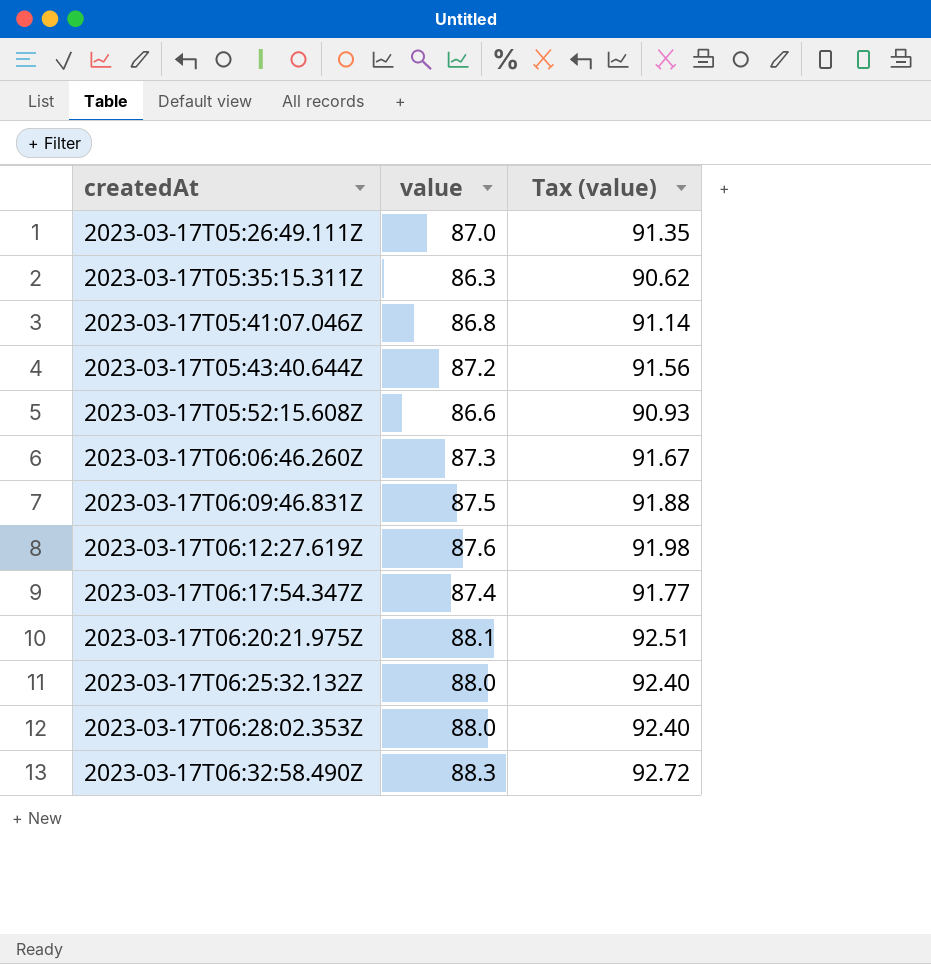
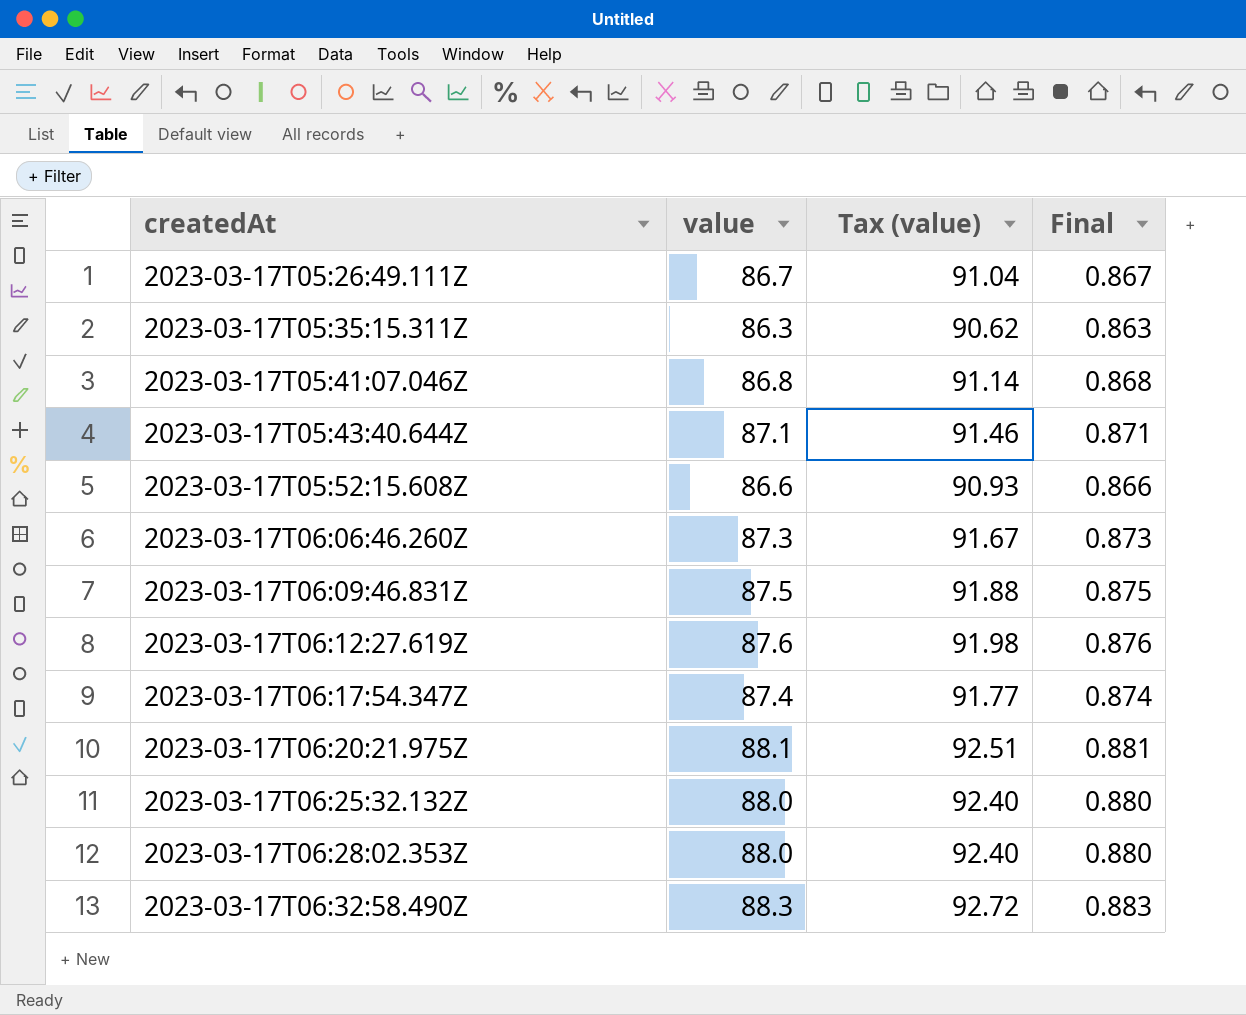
column Final | formula: none -> [value] * 0.01
2023-03-17T05:26:49.111Z | value: 87.0 -> 86.7
2023-03-17T05:26:49.111Z | Tax (value): 91.35 -> 91.04
2023-03-17T05:43:40.644Z | value: 87.2 -> 87.1
2023-03-17T05:43:40.644Z | Tax (value): 91.56 -> 91.46

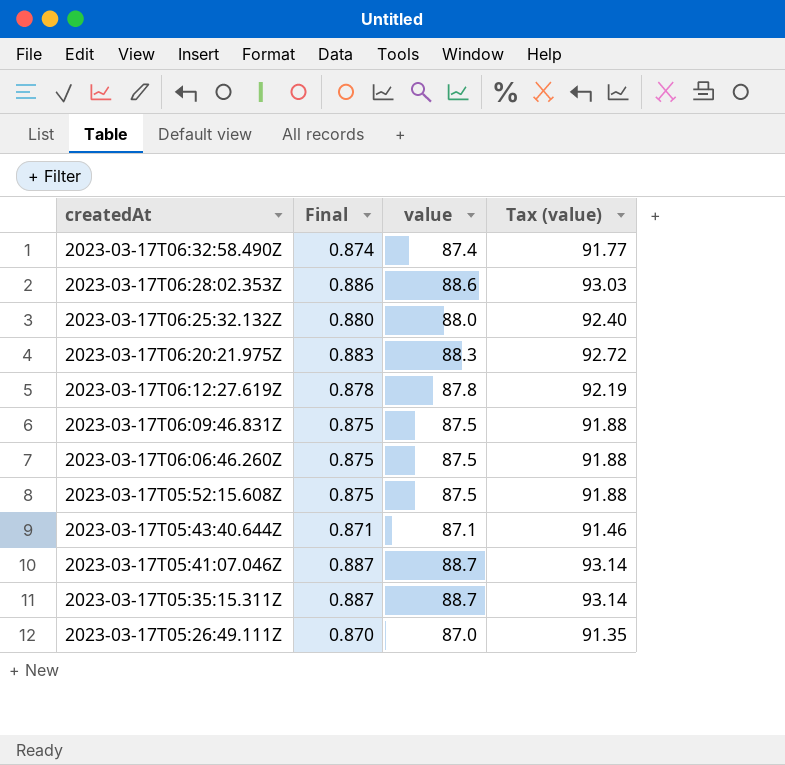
row order: createdAt ascending -> createdAt descending
column Final | position: 4 -> 2
row 2023-03-17T06:17:54.347Z: 87.4 | 91.77 | 0.874 -> none
2023-03-17T06:32:58.490Z | Final: 0.883 -> 0.874
2023-03-17T06:32:58.490Z | value: 88.3 -> 87.4
2023-03-17T06:32:58.490Z | Tax (value): 92.72 -> 91.77
2023-03-17T06:28:02.353Z | Final: 0.880 -> 0.886
2023-03-17T06:28:02.353Z | value: 88.0 -> 88.6
2023-03-17T06:28:02.353Z | Tax (value): 92.40 -> 93.03
2023-03-17T06:20:21.975Z | Final: 0.881 -> 0.883
2023-03-17T06:20:21.975Z | value: 88.1 -> 88.3
2023-03-17T06:20:21.975Z | Tax (value): 92.51 -> 92.72
2023-03-17T06:12:27.619Z | Final: 0.876 -> 0.878
2023-03-17T06:12:27.619Z | value: 87.6 -> 87.8
2023-03-17T06:12:27.619Z | Tax (value): 91.98 -> 92.19
2023-03-17T06:06:46.260Z | Final: 0.873 -> 0.875
2023-03-17T06:06:46.260Z | value: 87.3 -> 87.5
2023-03-17T06:06:46.260Z | Tax (value): 91.67 -> 91.88
2023-03-17T05:52:15.608Z | Final: 0.866 -> 0.875
2023-03-17T05:52:15.608Z | value: 86.6 -> 87.5
2023-03-17T05:52:15.608Z | Tax (value): 90.93 -> 91.88
2023-03-17T05:41:07.046Z | Final: 0.868 -> 0.887
2023-03-17T05:41:07.046Z | value: 86.8 -> 88.7
2023-03-17T05:41:07.046Z | Tax (value): 91.14 -> 93.14
2023-03-17T05:35:15.311Z | Final: 0.863 -> 0.887
2023-03-17T05:35:15.311Z | value: 86.3 -> 88.7
2023-03-17T05:35:15.311Z | Tax (value): 90.62 -> 93.14
2023-03-17T05:26:49.111Z | Final: 0.867 -> 0.870
2023-03-17T05:26:49.111Z | value: 86.7 -> 87.0
2023-03-17T05:26:49.111Z | Tax (value): 91.04 -> 91.35

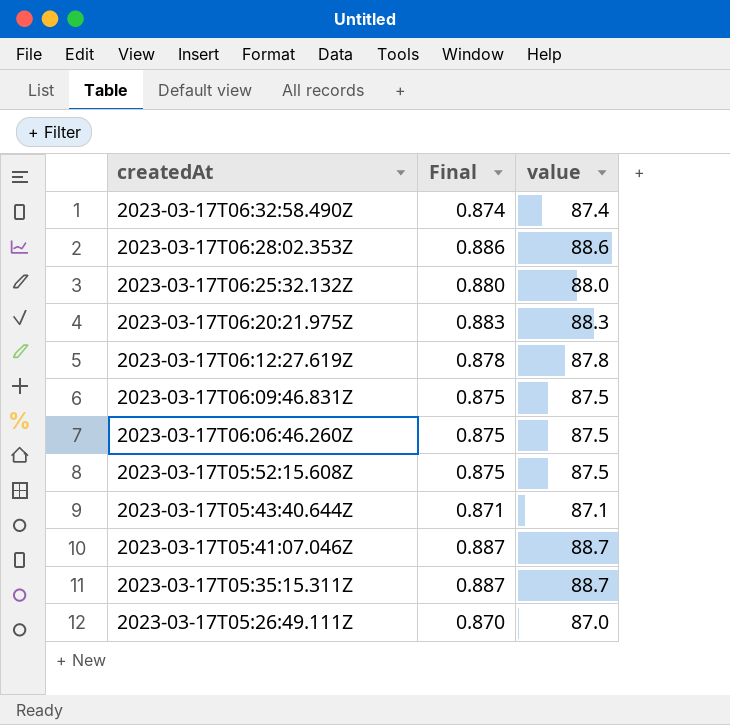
column Tax (value) | formula: [value] * 1.05 -> none

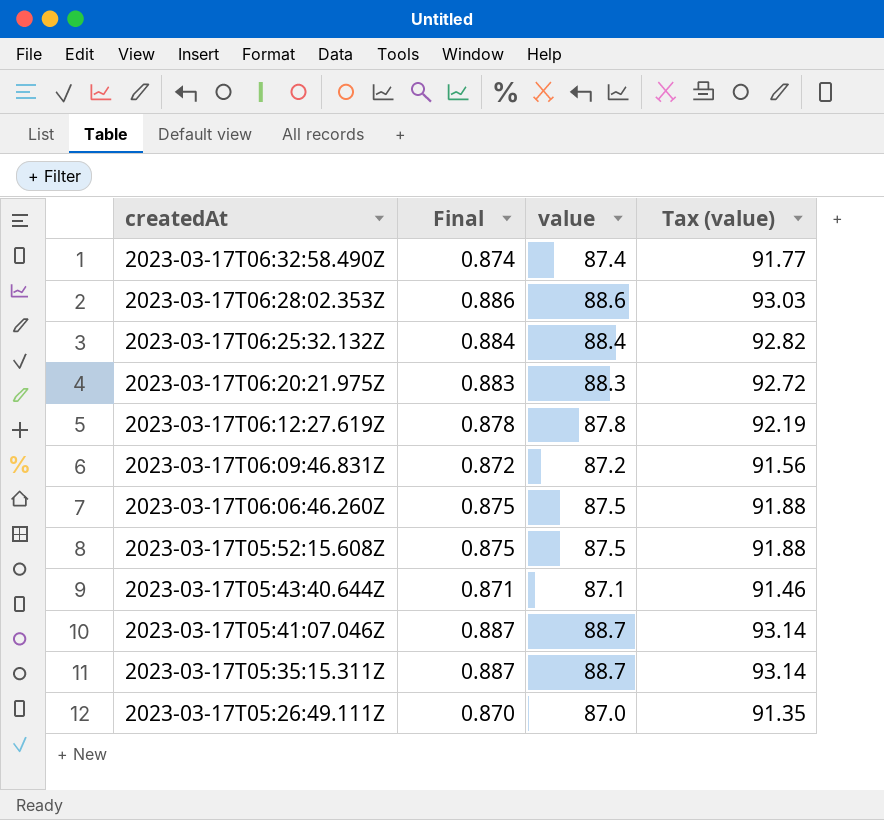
column Tax (value) | formula: none -> [value] * 1.05
2023-03-17T06:25:32.132Z | Final: 0.880 -> 0.884
2023-03-17T06:25:32.132Z | value: 88.0 -> 88.4
2023-03-17T06:09:46.831Z | Final: 0.875 -> 0.872
2023-03-17T06:09:46.831Z | value: 87.5 -> 87.2

